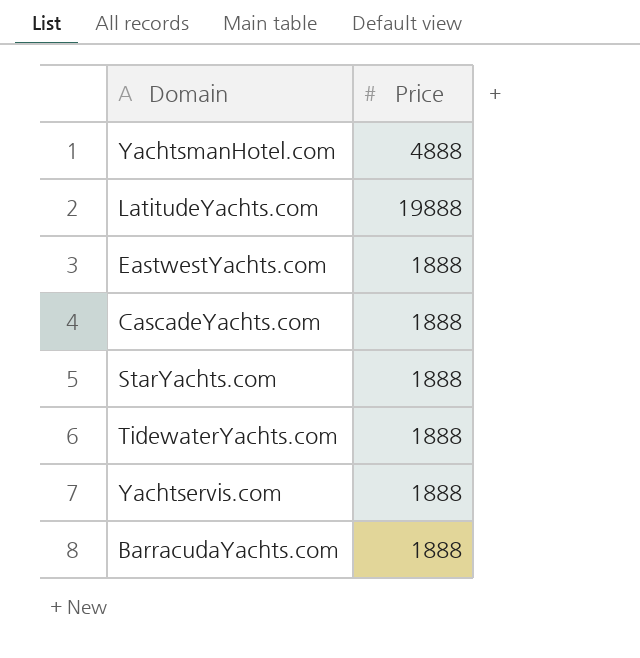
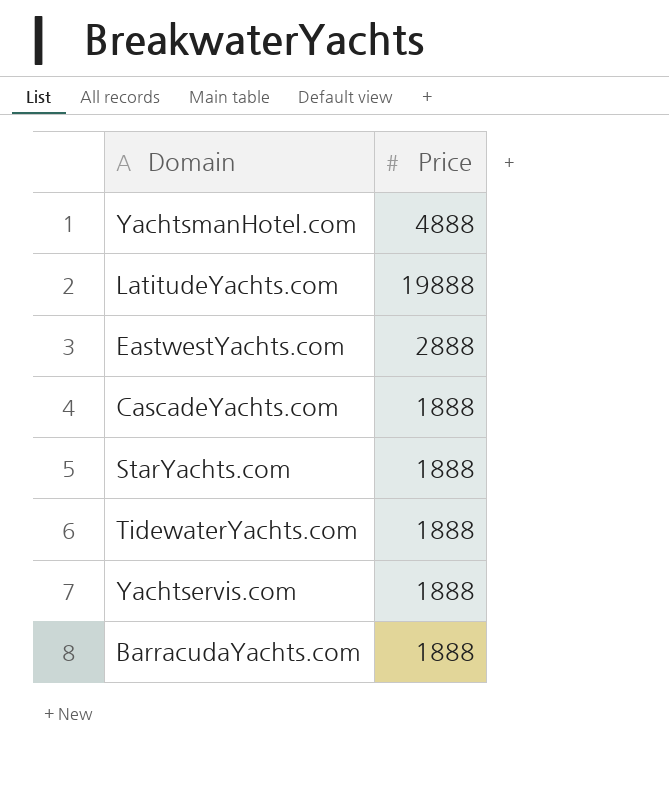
EastwestYachts.com | Price: 1888 -> 2888

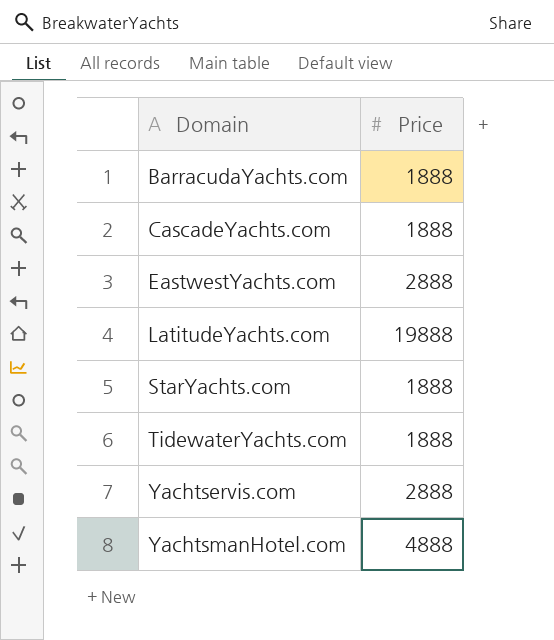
row order: none -> Domain ascending
Yachtservis.com | Price: 1888 -> 2888

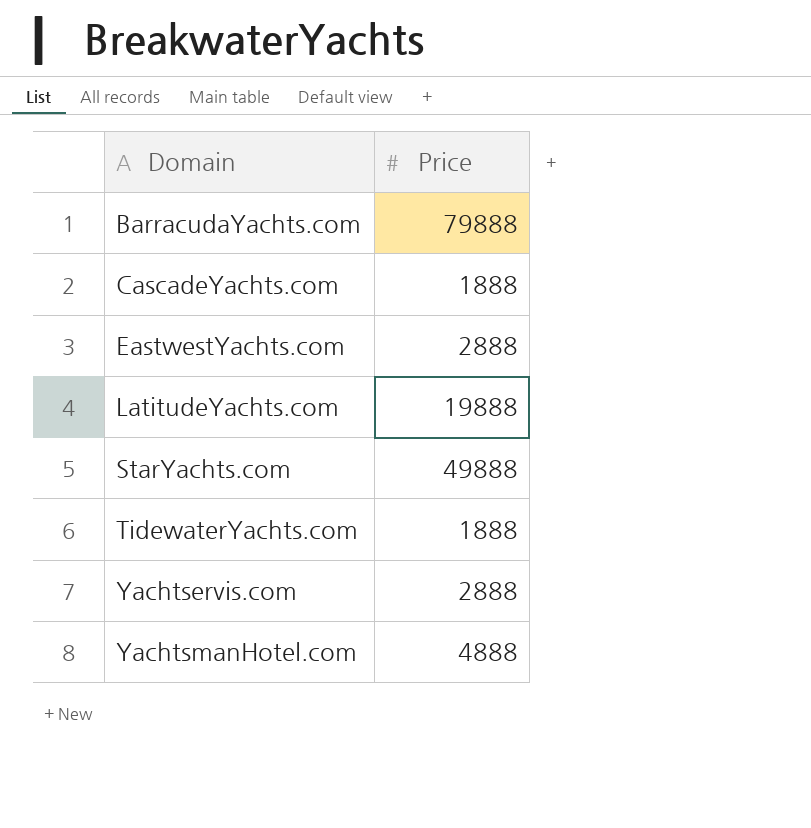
BarracudaYachts.com | Price: 1888 -> 79888
StarYachts.com | Price: 1888 -> 49888

